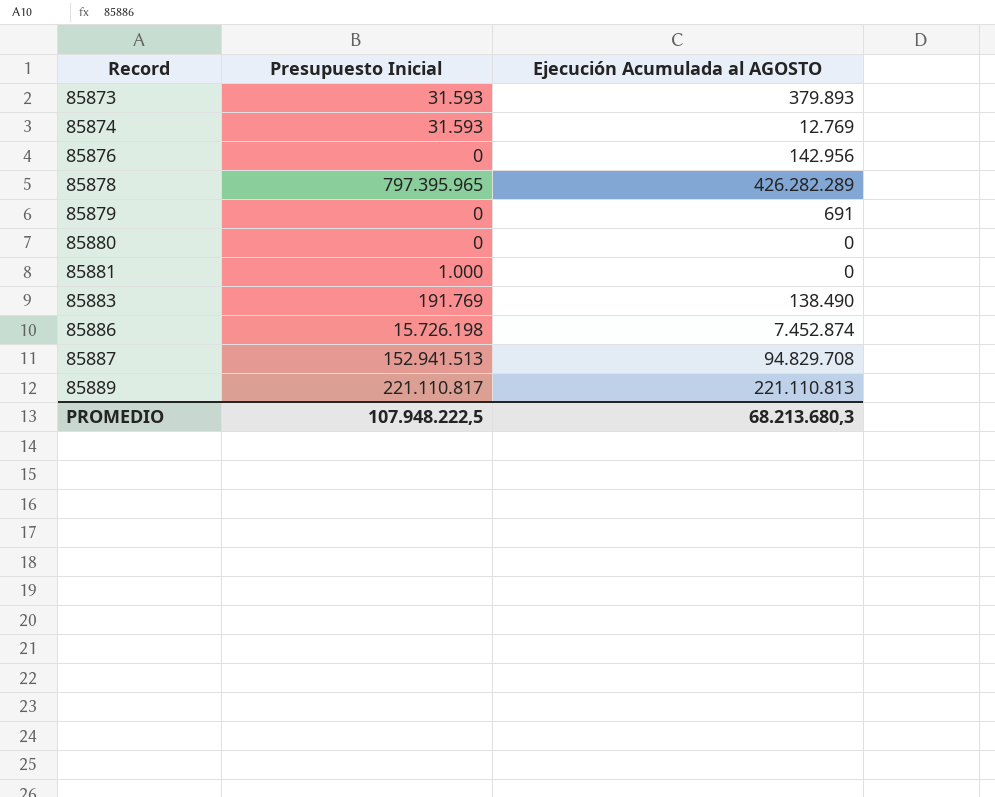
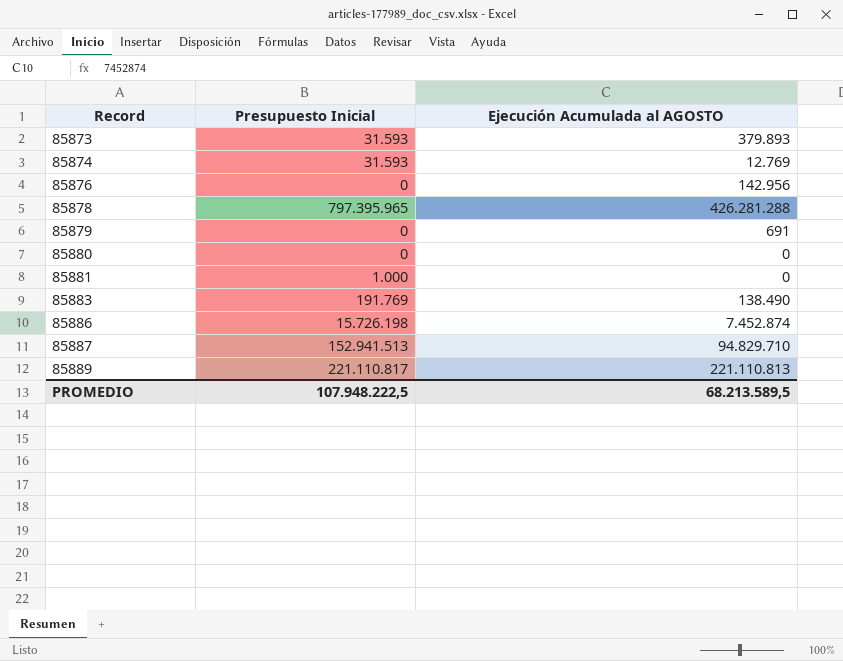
85878 | Ejecución Acumulada al AGOSTO: 426.282.289 -> 426.281.288
85887 | Ejecución Acumulada al AGOSTO: 94.829.708 -> 94.829.710
PROMEDIO | Ejecución Acumulada al AGOSTO: 68.213.680,3 -> 68.213.589,5

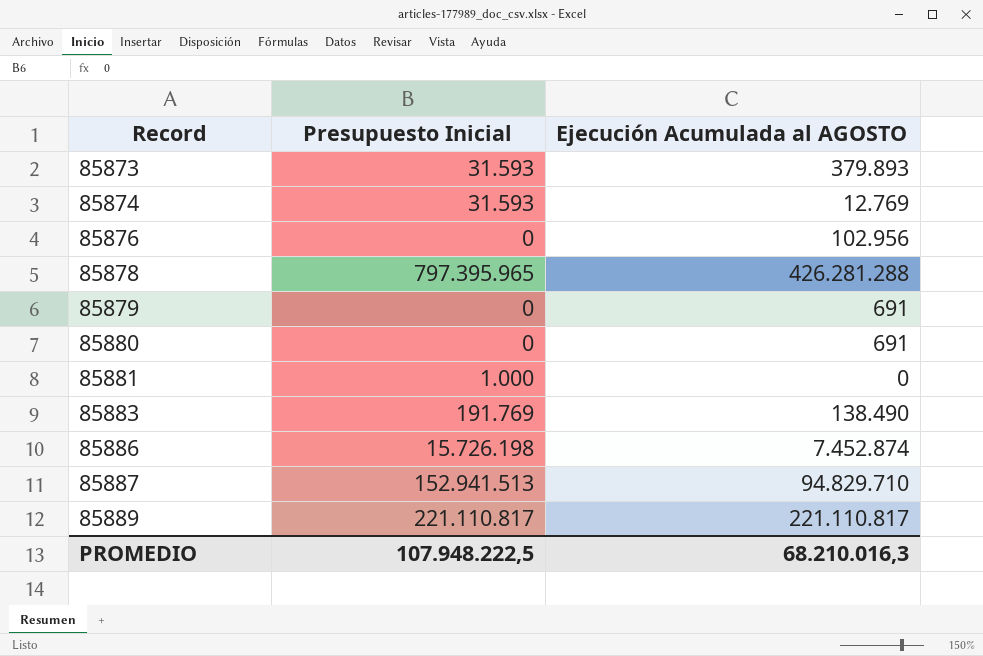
85876 | Ejecución Acumulada al AGOSTO: 142.956 -> 102.956
85880 | Ejecución Acumulada al AGOSTO: 0 -> 691
85889 | Ejecución Acumulada al AGOSTO: 221.110.813 -> 221.110.817
PROMEDIO | Ejecución Acumulada al AGOSTO: 68.213.589,5 -> 68.210.016,3

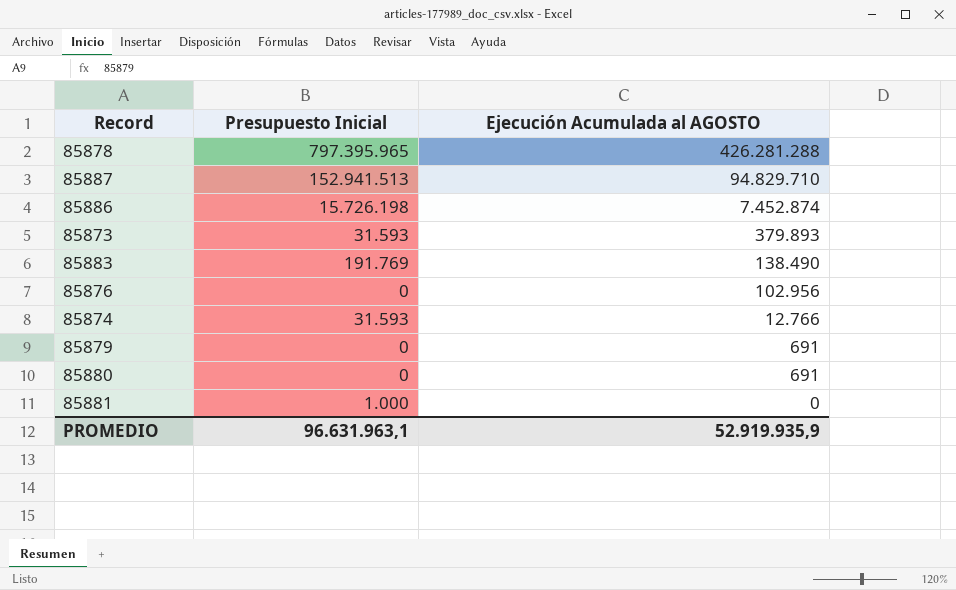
row order: Record ascending -> Ejecución Acumulada al AGOSTO descending
row 85889: 221.110.817 | 221.110.817 -> none
85874 | Ejecución Acumulada al AGOSTO: 12.769 -> 12.766
PROMEDIO | Presupuesto Inicial: 107.948.222,5 -> 96.631.963,1
PROMEDIO | Ejecución Acumulada al AGOSTO: 68.210.016,3 -> 52.919.935,9

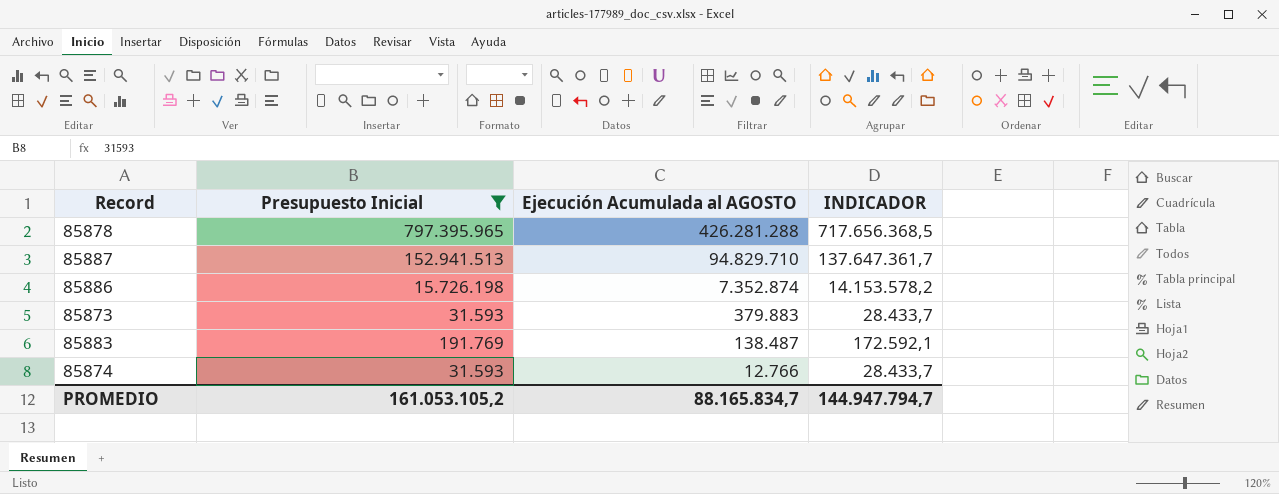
filter: none -> Presupuesto Inicial >= 31.593
column INDICADOR | formula: none -> [Presupuesto Inicial] * 0,9
85886 | Ejecución Acumulada al AGOSTO: 7.452.874 -> 7.352.874
85873 | Ejecución Acumulada al AGOSTO: 379.893 -> 379.883
85883 | Ejecución Acumulada al AGOSTO: 138.490 -> 138.487
PROMEDIO | Presupuesto Inicial: 96.631.963,1 -> 161.053.105,2
PROMEDIO | Ejecución Acumulada al AGOSTO: 52.919.935,9 -> 88.165.834,7

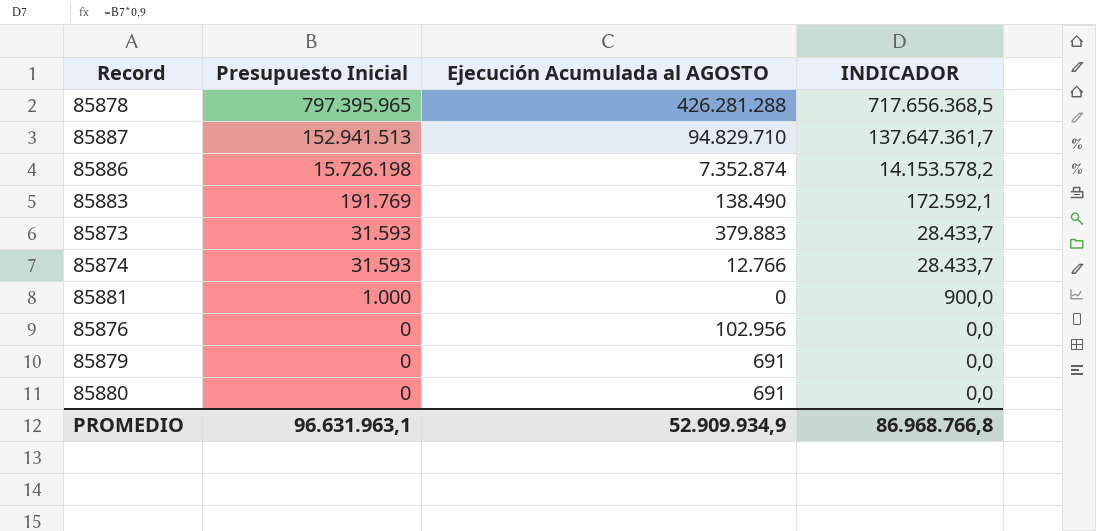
filter: Presupuesto Inicial >= 31.593 -> none
row order: Ejecución Acumulada al AGOSTO descending -> Presupuesto Inicial descending
85883 | Ejecución Acumulada al AGOSTO: 138.487 -> 138.490
PROMEDIO | Presupuesto Inicial: 161.053.105,2 -> 96.631.963,1
PROMEDIO | Ejecución Acumulada al AGOSTO: 88.165.834,7 -> 52.909.934,9
PROMEDIO | INDICADOR: 144.947.794,7 -> 86.968.766,8

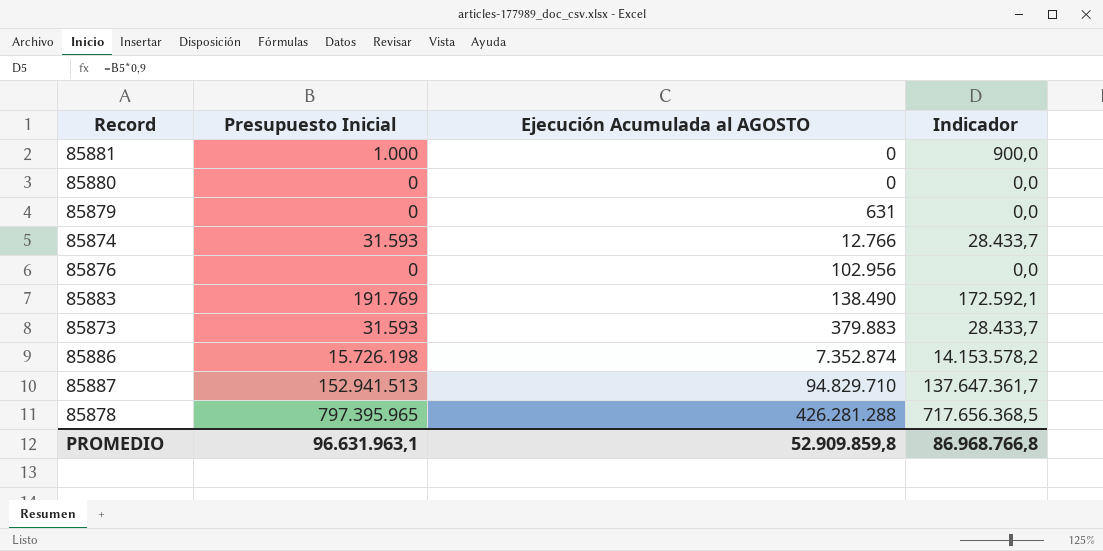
row order: Presupuesto Inicial descending -> Ejecución Acumulada al AGOSTO ascending
column name: INDICADOR -> Indicador
85880 | Ejecución Acumulada al AGOSTO: 691 -> 0
85879 | Ejecución Acumulada al AGOSTO: 691 -> 631
PROMEDIO | Ejecución Acumulada al AGOSTO: 52.909.934,9 -> 52.909.859,8

